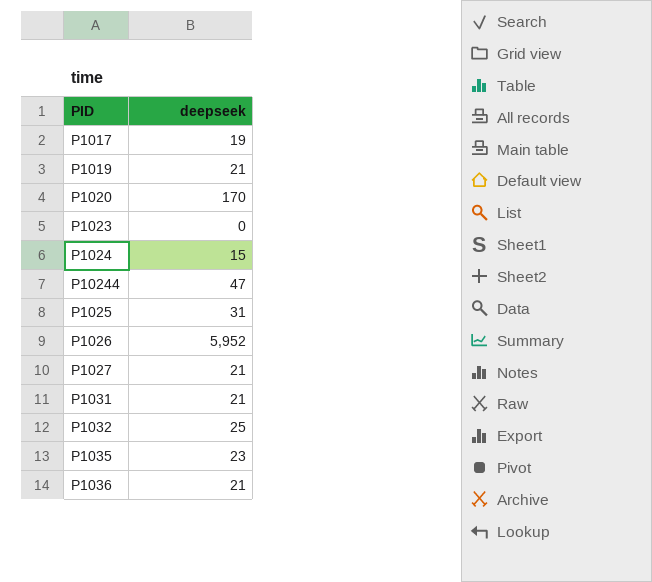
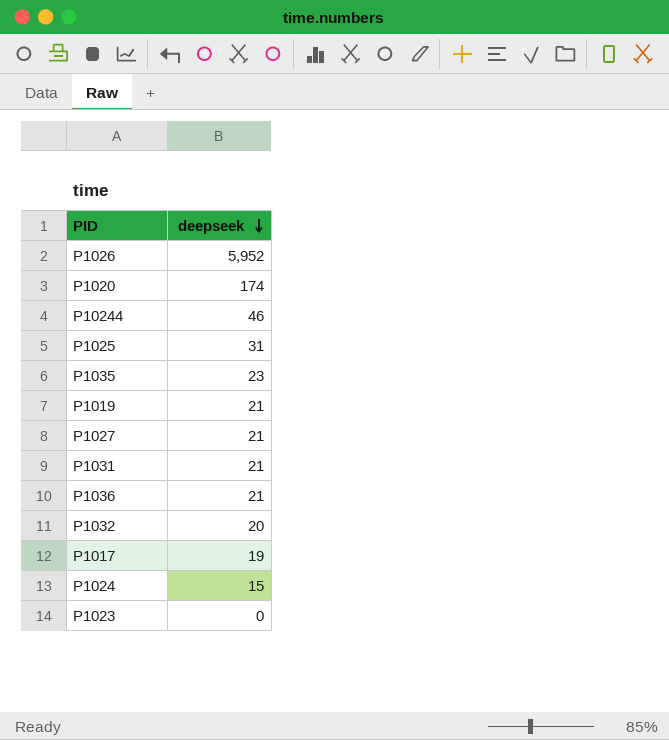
row order: none -> deepseek descending
P1020 | deepseek: 170 -> 174
P10244 | deepseek: 47 -> 46
P1032 | deepseek: 25 -> 20

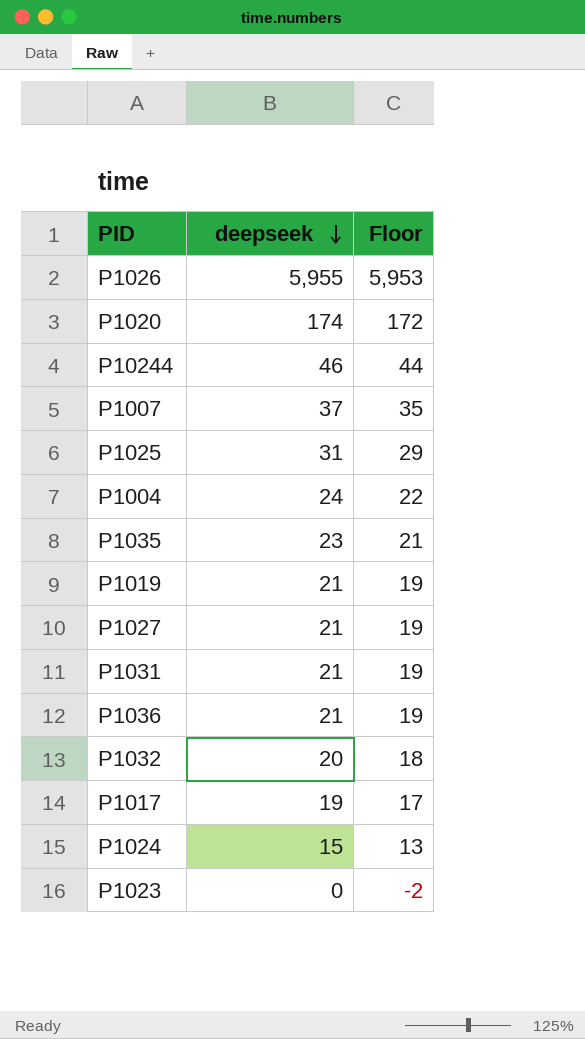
column Floor | formula: none -> [deepseek] - 2
P1026 | deepseek: 5,952 -> 5,955
row P1007: none -> 37 | 35
row P1004: none -> 24 | 22

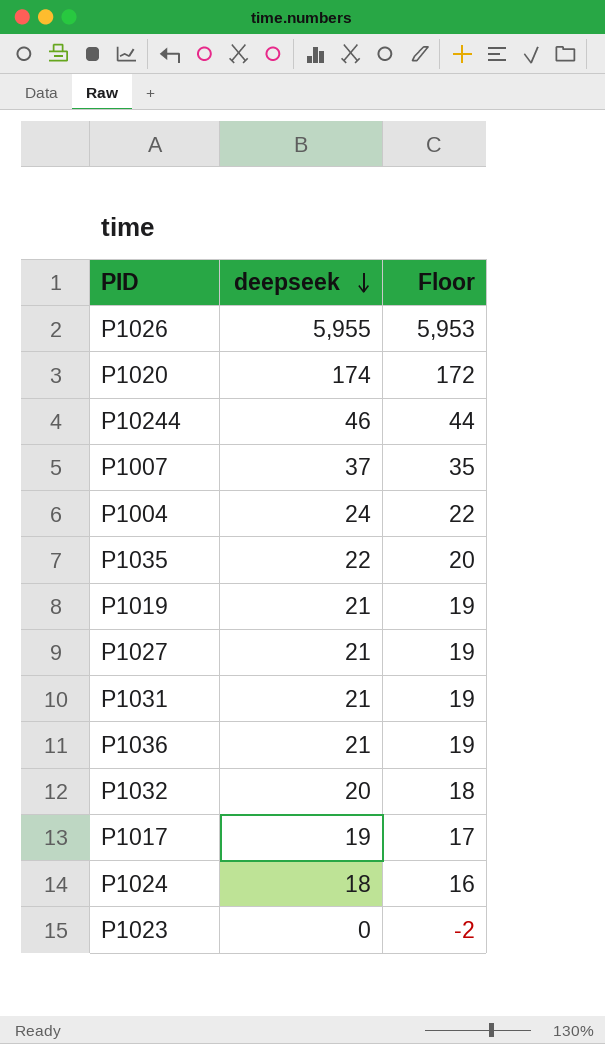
row P1025: 31 | 29 -> none
P1035 | deepseek: 23 -> 22
P1035 | Floor: 21 -> 20
P1024 | deepseek: 15 -> 18
P1024 | Floor: 13 -> 16

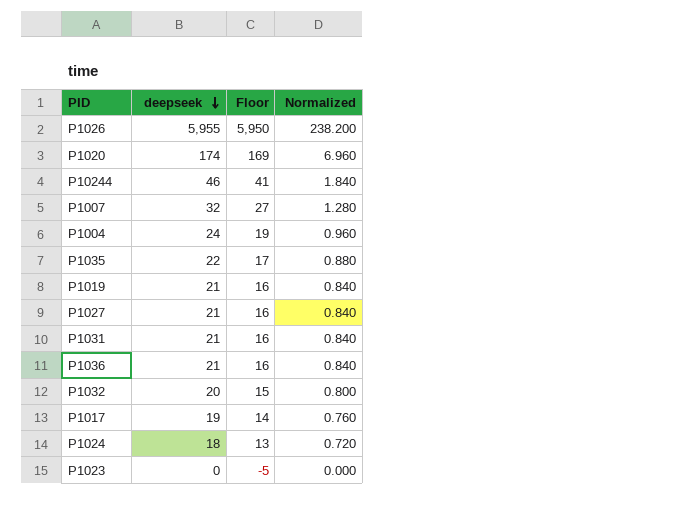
column Floor | formula: [deepseek] - 2 -> [deepseek] - 5
column Normalized | formula: none -> [deepseek] * 0.04
P1007 | deepseek: 37 -> 32

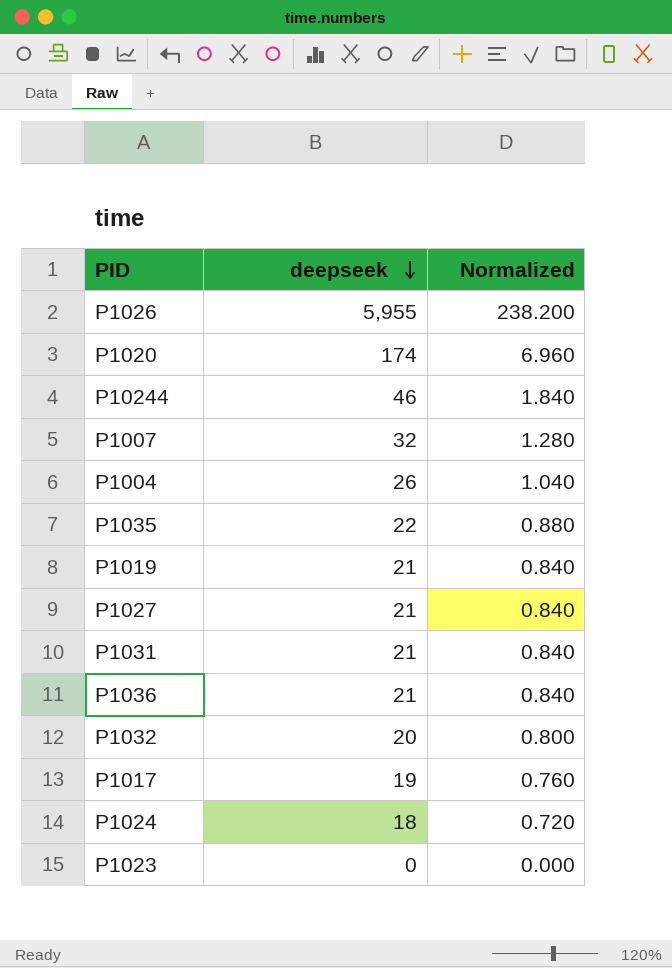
column Floor | formula: [deepseek] - 5 -> none
P1004 | deepseek: 24 -> 26
P1004 | Normalized: 0.960 -> 1.040

